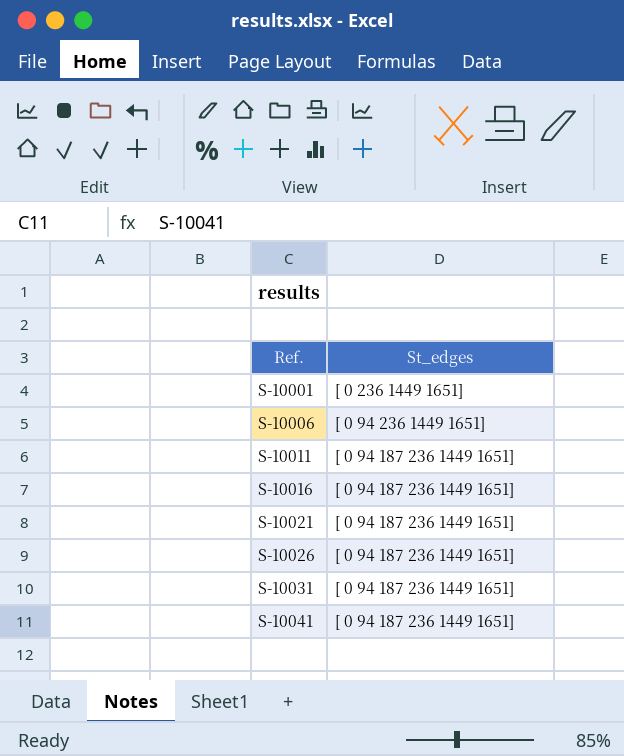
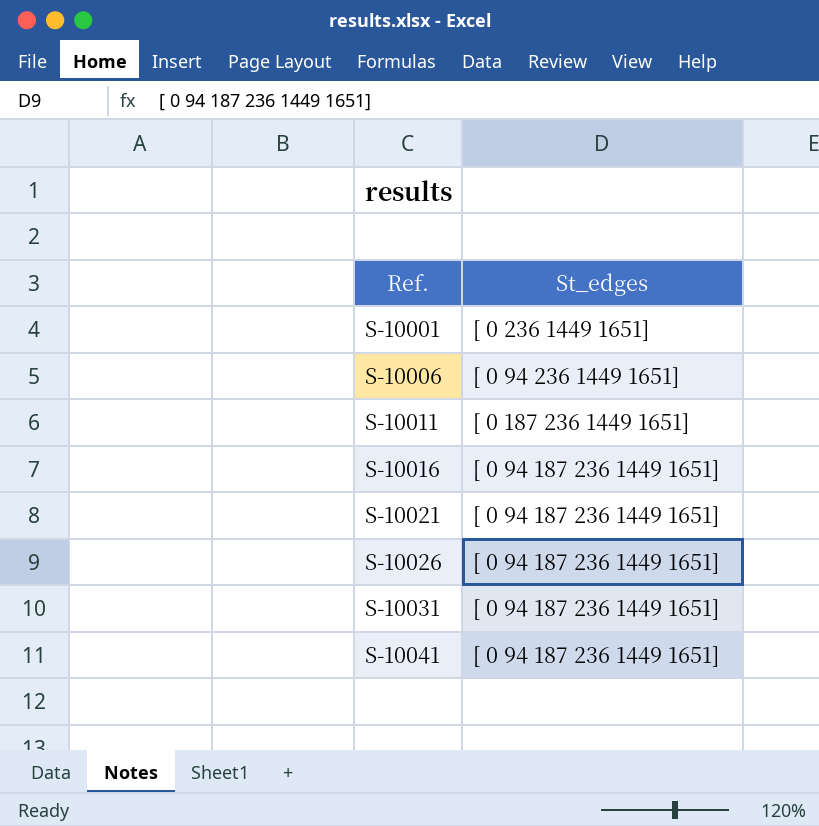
S-10011 | St_edges: [ 0 94 187 236 1449 1651] -> [ 0 187 236 1449 1651]

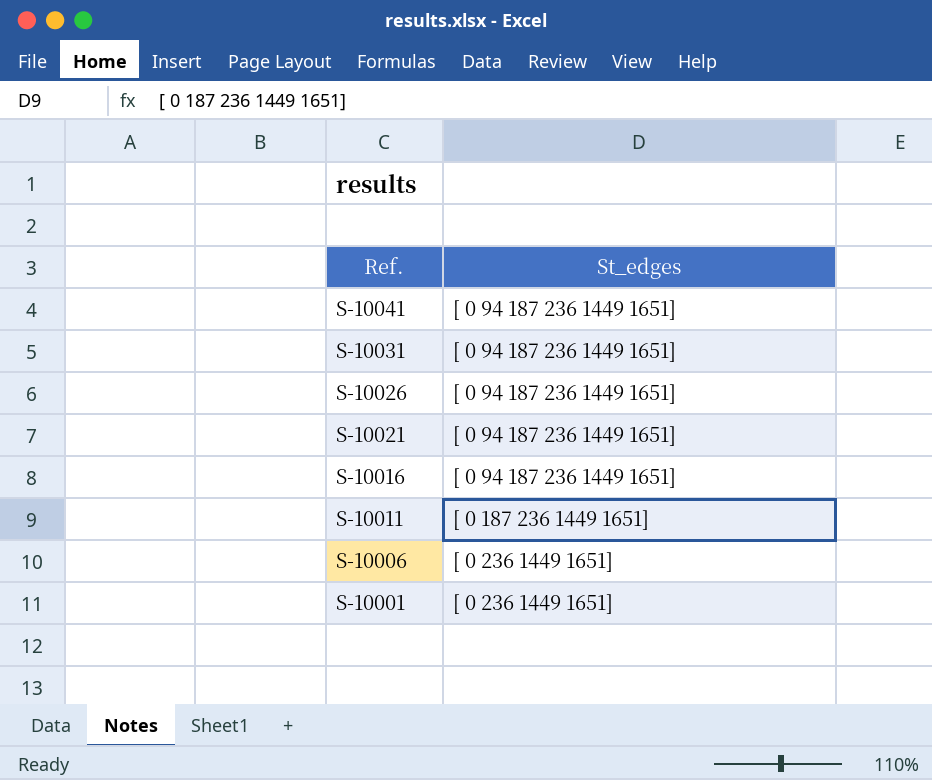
row order: Ref. ascending -> Ref. descending
S-10006 | St_edges: [ 0 94 236 1449 1651] -> [ 0 236 1449 1651]

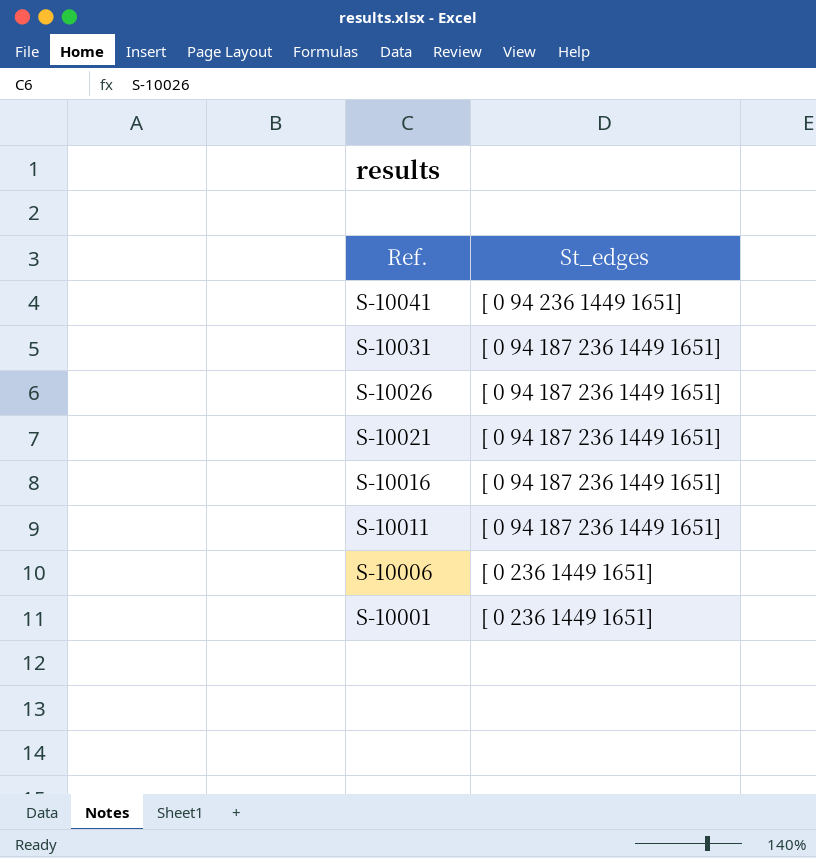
S-10041 | St_edges: [ 0 94 187 236 1449 1651] -> [ 0 94 236 1449 1651]
S-10011 | St_edges: [ 0 187 236 1449 1651] -> [ 0 94 187 236 1449 1651]

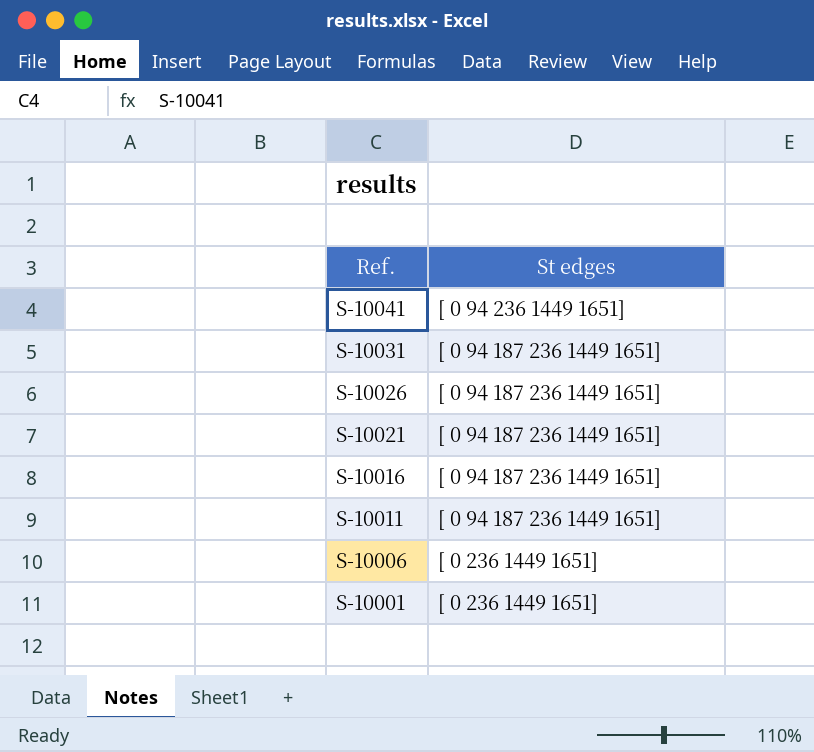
column name: St_edges -> St edges

